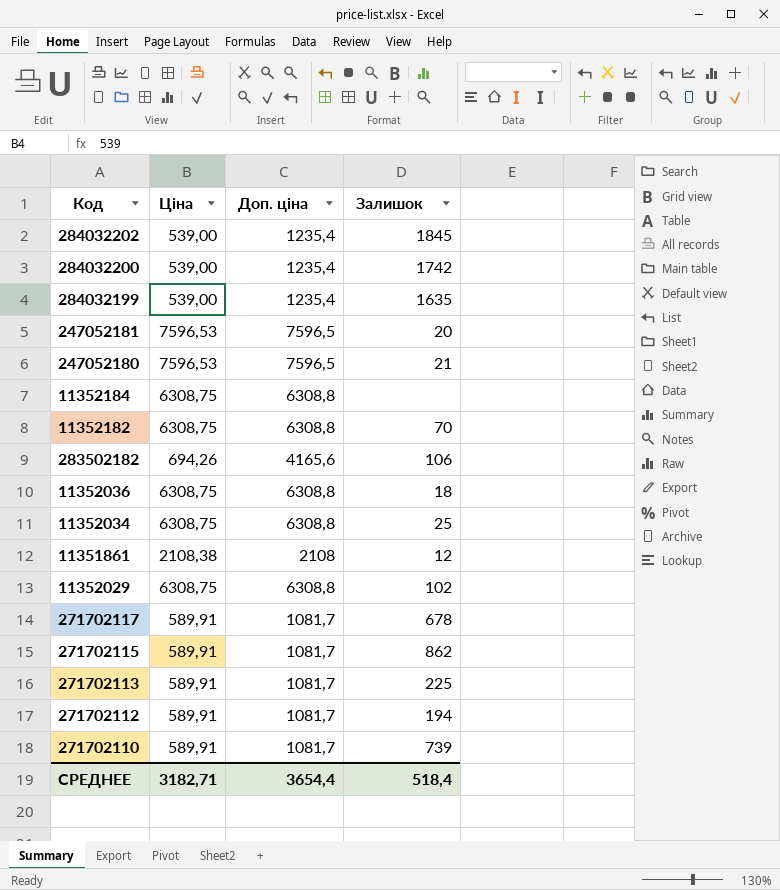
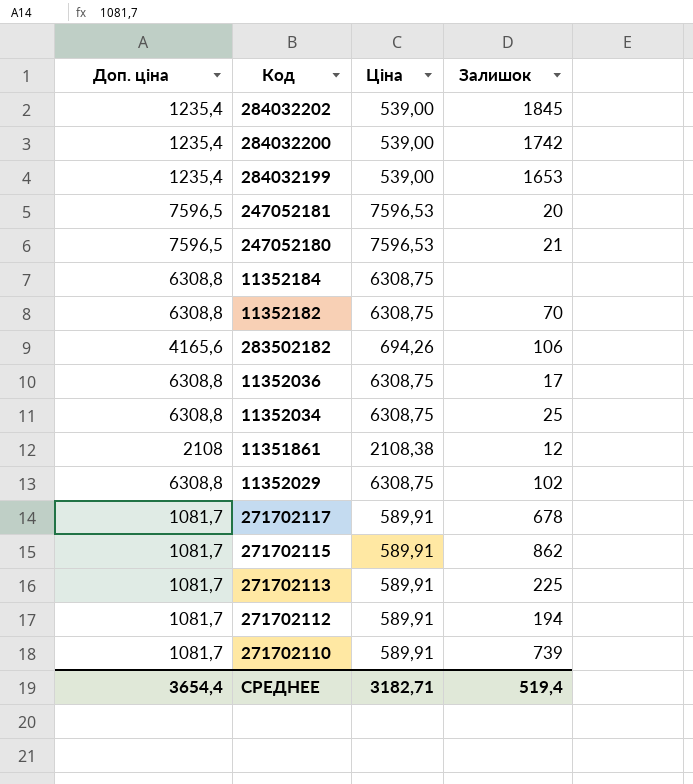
column Доп. ціна | position: 3 -> 1
284032199 | Залишок: 1635 -> 1653
11352036 | Залишок: 18 -> 17
СРЕДНЕЕ | Залишок: 518,4 -> 519,4

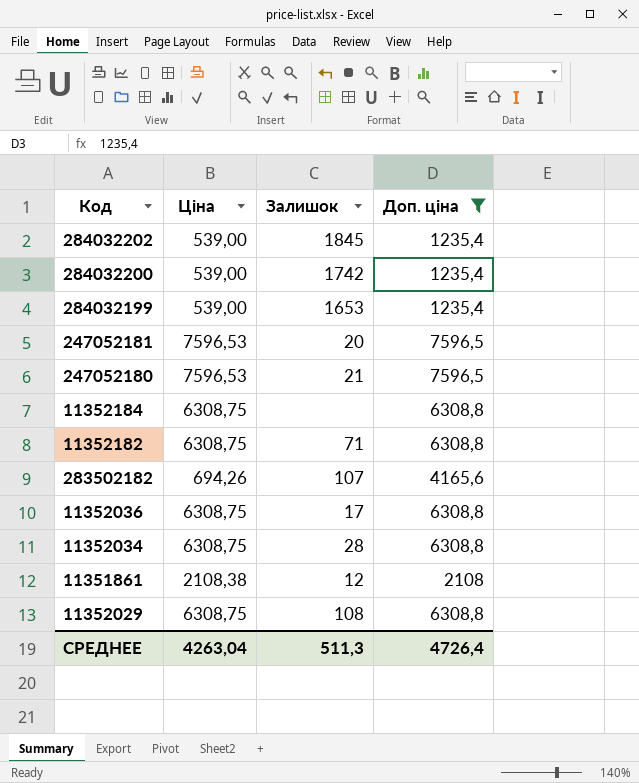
filter: none -> Доп. ціна != 1081,7
column Доп. ціна | position: 1 -> 4
11352182 | Залишок: 70 -> 71
283502182 | Залишок: 106 -> 107
11352034 | Залишок: 25 -> 28
11352029 | Залишок: 102 -> 108
СРЕДНЕЕ | Ціна: 3182,71 -> 4263,04
СРЕДНЕЕ | Залишок: 519,4 -> 511,3
СРЕДНЕЕ | Доп. ціна: 3654,4 -> 4726,4

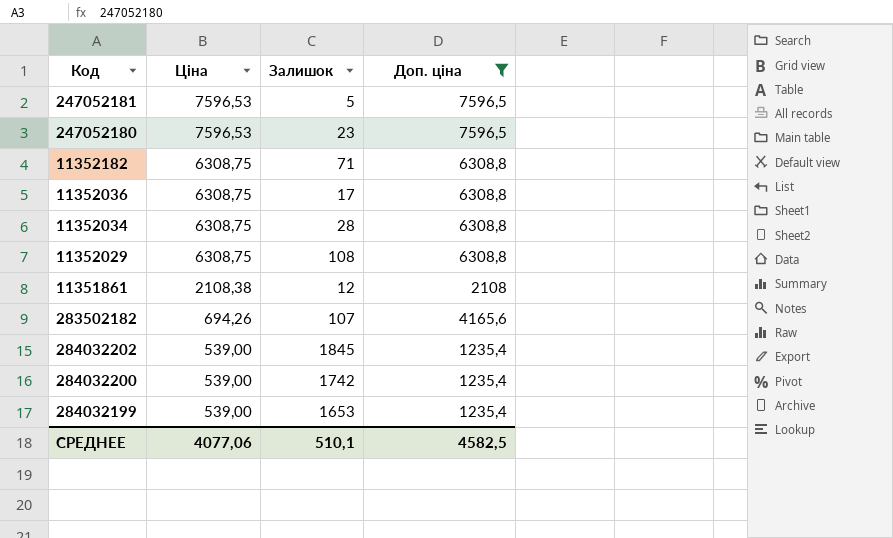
row order: none -> Ціна descending
row 11352184: 6308,75 | none | 6308,8 -> none
247052181 | Залишок: 20 -> 5
247052180 | Залишок: 21 -> 23
СРЕДНЕЕ | Ціна: 4263,04 -> 4077,06
СРЕДНЕЕ | Залишок: 511,3 -> 510,1
СРЕДНЕЕ | Доп. ціна: 4726,4 -> 4582,5

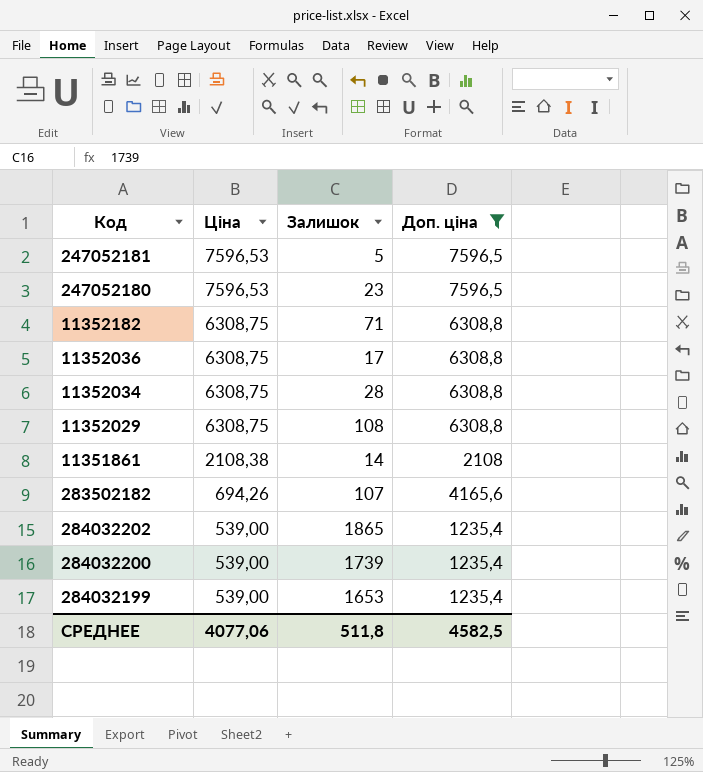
11351861 | Залишок: 12 -> 14
284032202 | Залишок: 1845 -> 1865
284032200 | Залишок: 1742 -> 1739
СРЕДНЕЕ | Залишок: 510,1 -> 511,8

